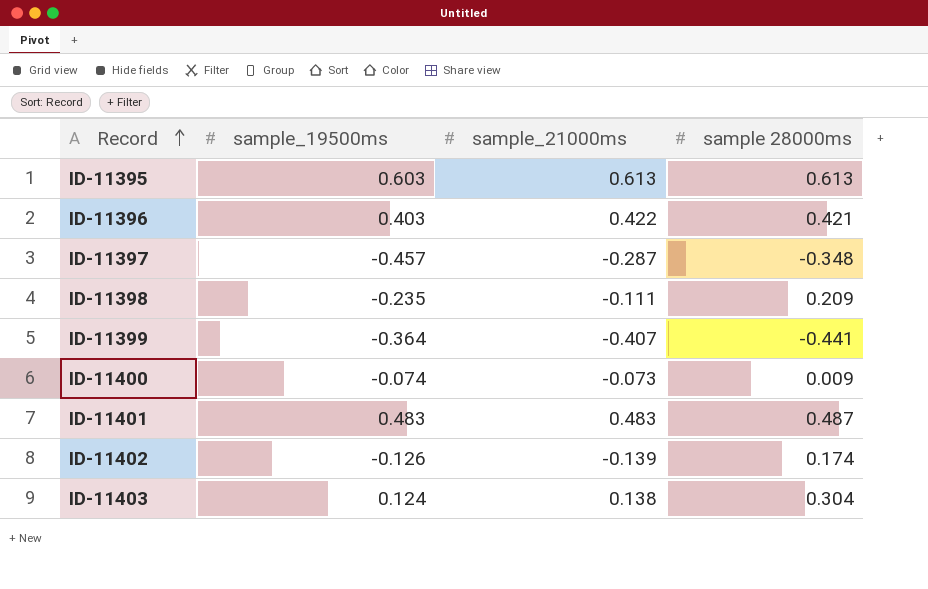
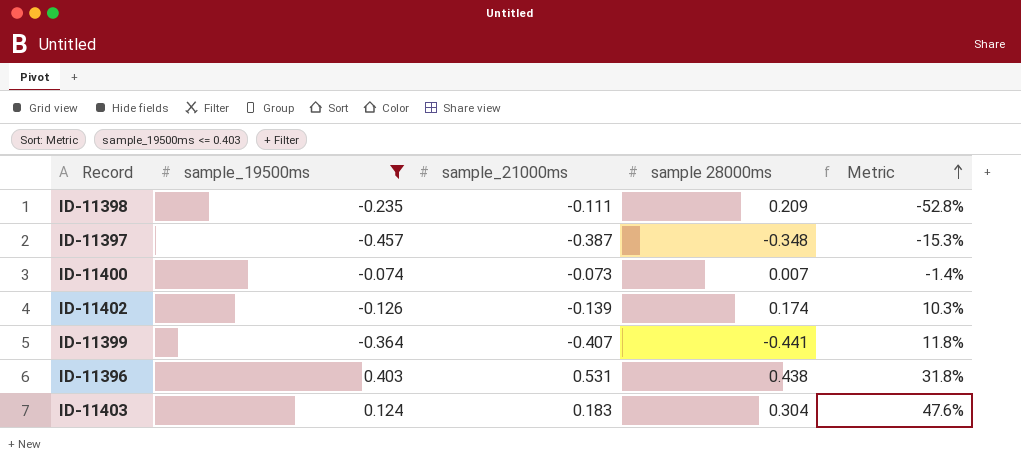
filter: none -> sample_19500ms <= 0.403
row order: Record ascending -> Metric ascending
column Metric | formula: none -> ([sample_21000ms] - [sample_19500ms]) / [sample_19500ms]
ID-11397 | sample_21000ms: -0.287 -> -0.387
ID-11400 | sample 28000ms: 0.009 -> 0.007
ID-11396 | sample_21000ms: 0.422 -> 0.531
ID-11396 | sample 28000ms: 0.421 -> 0.438
ID-11403 | sample_21000ms: 0.138 -> 0.183

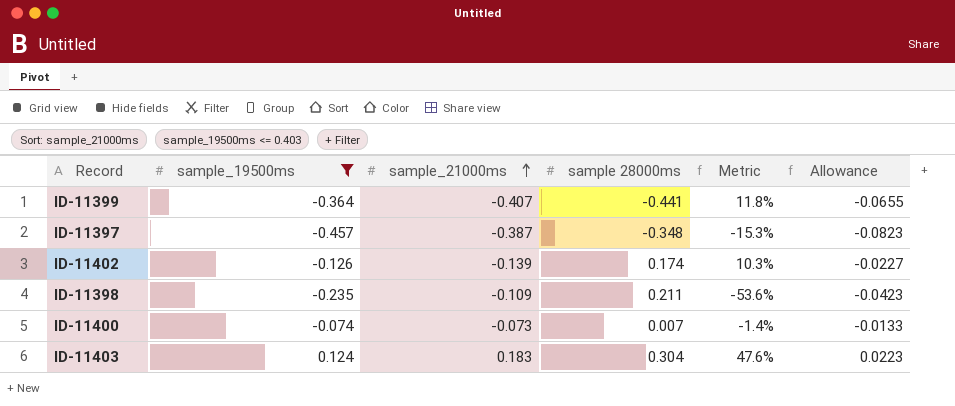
row order: Metric ascending -> sample_21000ms ascending
column Allowance | formula: none -> [sample_19500ms] * 0.18
row ID-11396: 0.403 | 0.531 | 0.438 | 31.8% -> none
ID-11398 | sample_21000ms: -0.111 -> -0.109
ID-11398 | sample 28000ms: 0.209 -> 0.211
ID-11398 | Metric: -52.8% -> -53.6%

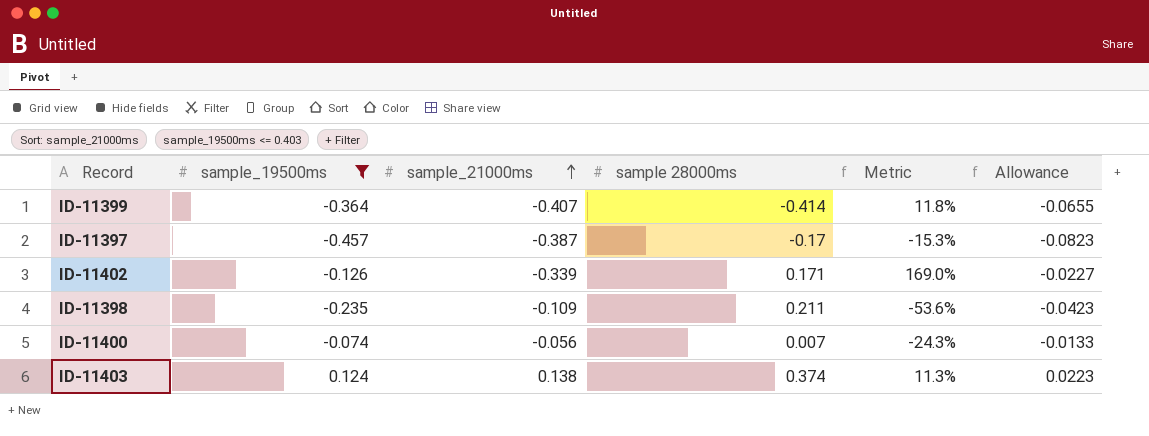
ID-11399 | sample 28000ms: -0.441 -> -0.414
ID-11397 | sample 28000ms: -0.348 -> -0.17
ID-11402 | sample_21000ms: -0.139 -> -0.339
ID-11402 | sample 28000ms: 0.174 -> 0.171
ID-11402 | Metric: 10.3% -> 169.0%
ID-11400 | sample_21000ms: -0.073 -> -0.056
ID-11400 | Metric: -1.4% -> -24.3%
ID-11403 | sample_21000ms: 0.183 -> 0.138
ID-11403 | sample 28000ms: 0.304 -> 0.374
ID-11403 | Metric: 47.6% -> 11.3%

